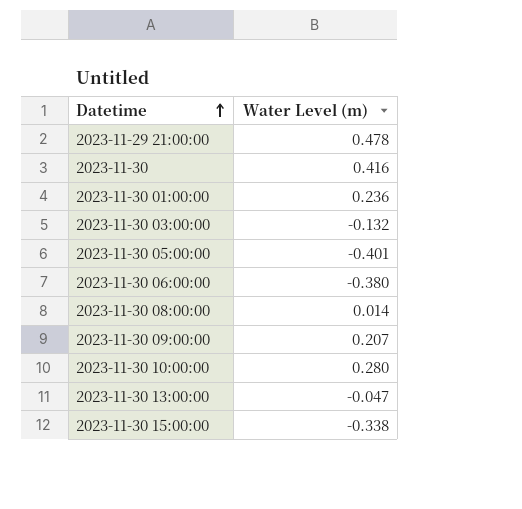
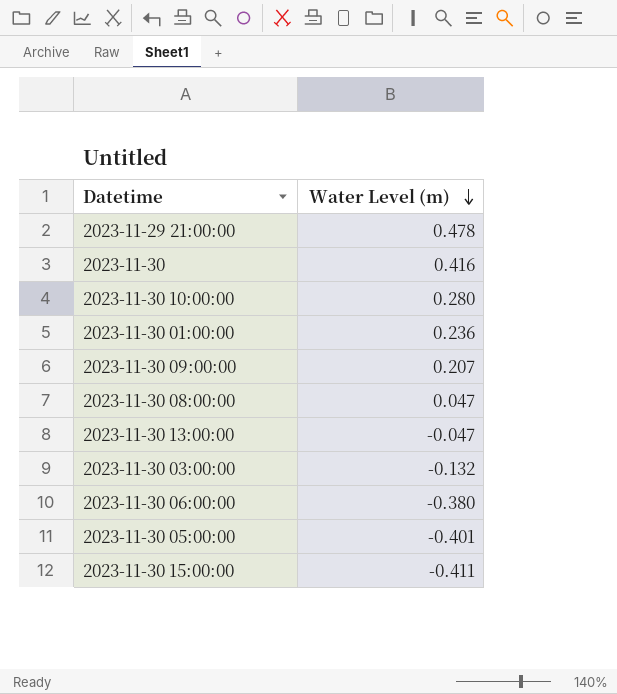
row order: Datetime ascending -> Water Level (m) descending
2023-11-30 08:00:00 | Water Level (m): 0.014 -> 0.047
2023-11-30 15:00:00 | Water Level (m): -0.338 -> -0.411

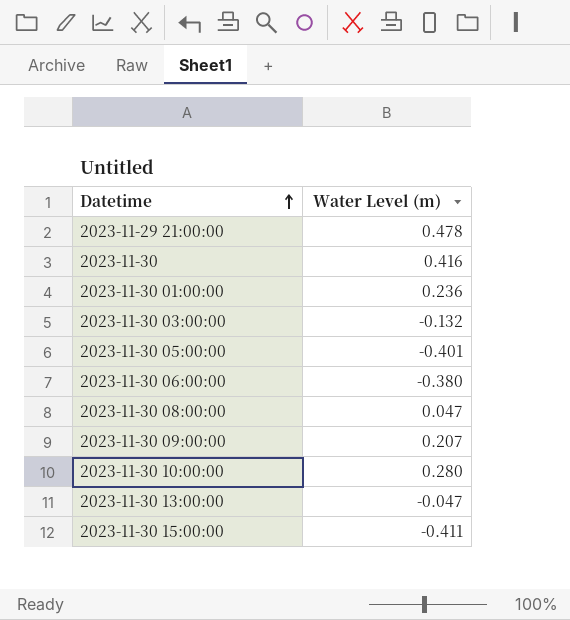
row order: Water Level (m) descending -> Datetime ascending

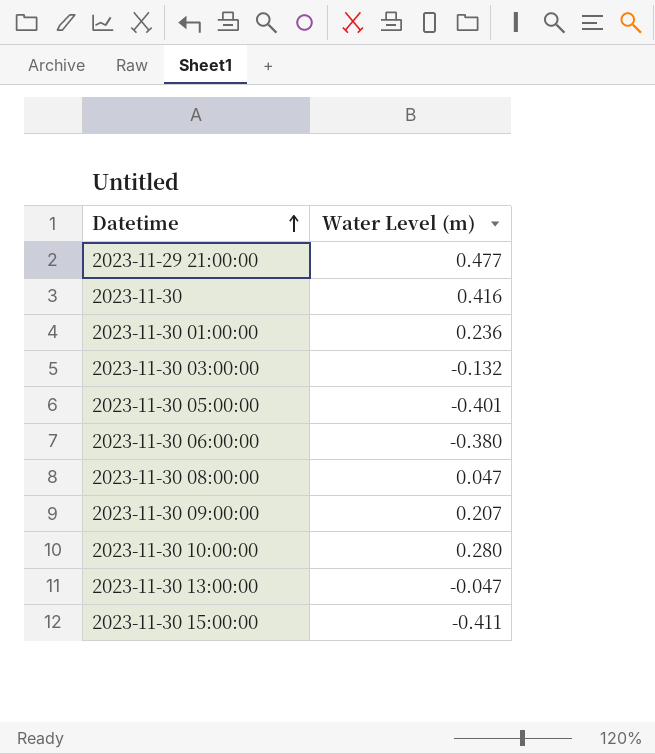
2023-11-29 21:00:00 | Water Level (m): 0.478 -> 0.477

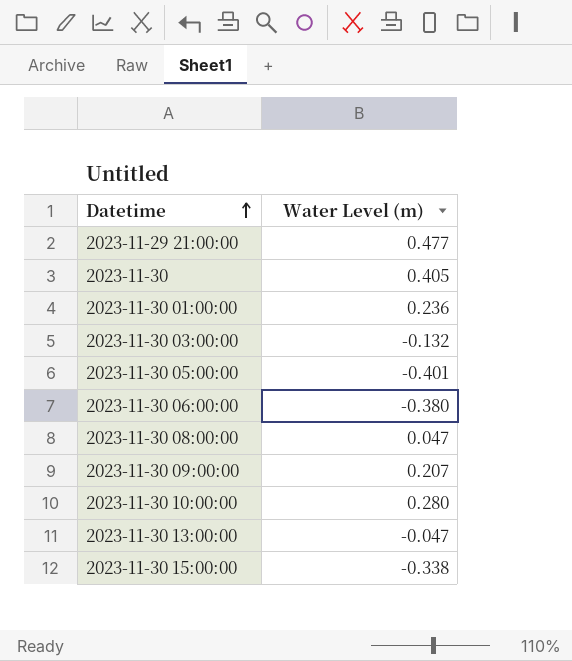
2023-11-30 | Water Level (m): 0.416 -> 0.405
2023-11-30 15:00:00 | Water Level (m): -0.411 -> -0.338

